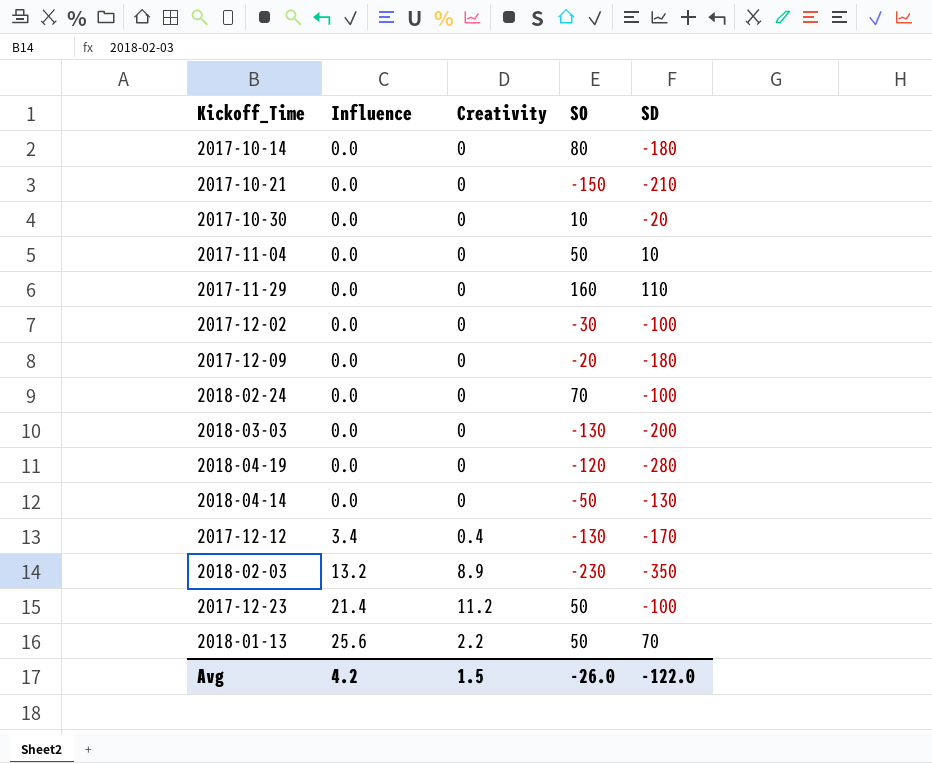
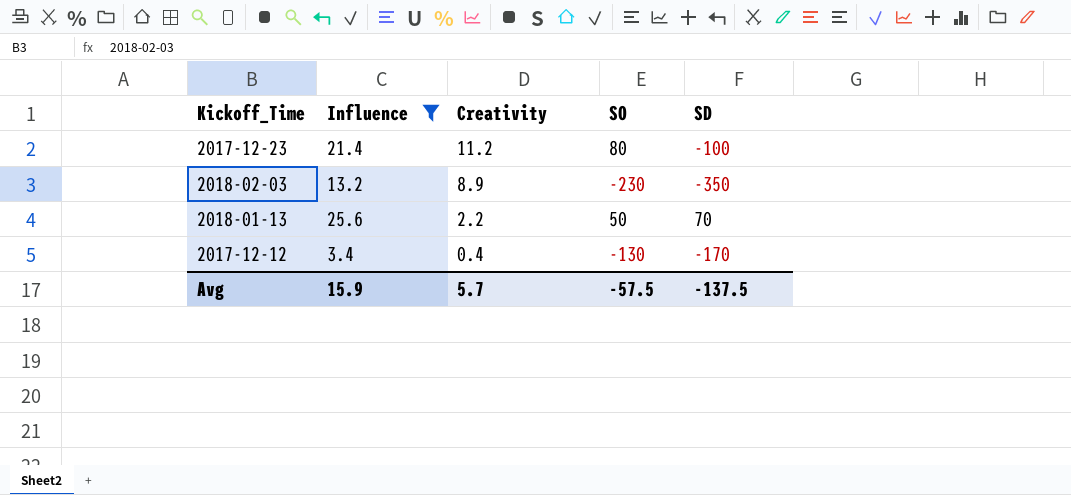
filter: none -> Influence != 0.0
row order: Influence ascending -> Creativity descending
2017-12-23 | SO: 50 -> 80
Avg | Influence: 4.2 -> 15.9
Avg | Creativity: 1.5 -> 5.7
Avg | SO: -26.0 -> -57.5
Avg | SD: -122.0 -> -137.5

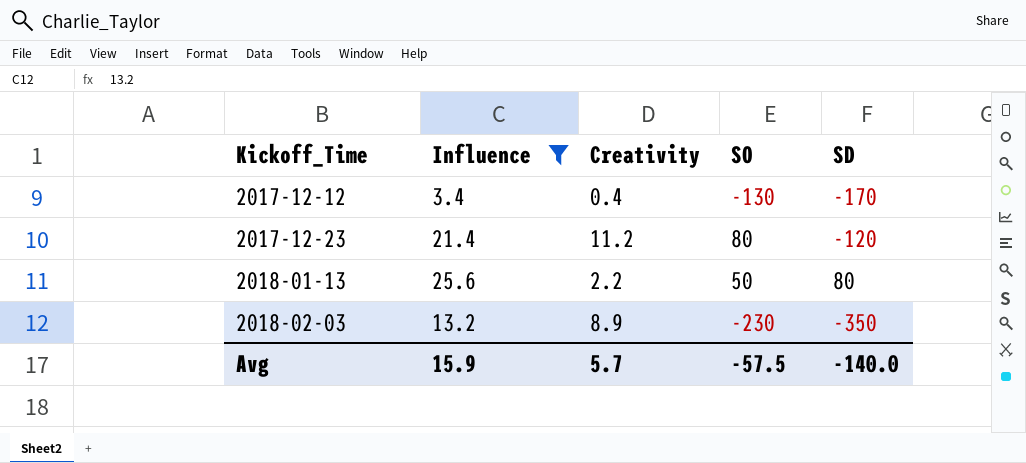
row order: Creativity descending -> Kickoff_Time ascending
2017-12-23 | SD: -100 -> -120
2018-01-13 | SD: 70 -> 80
Avg | SD: -137.5 -> -140.0

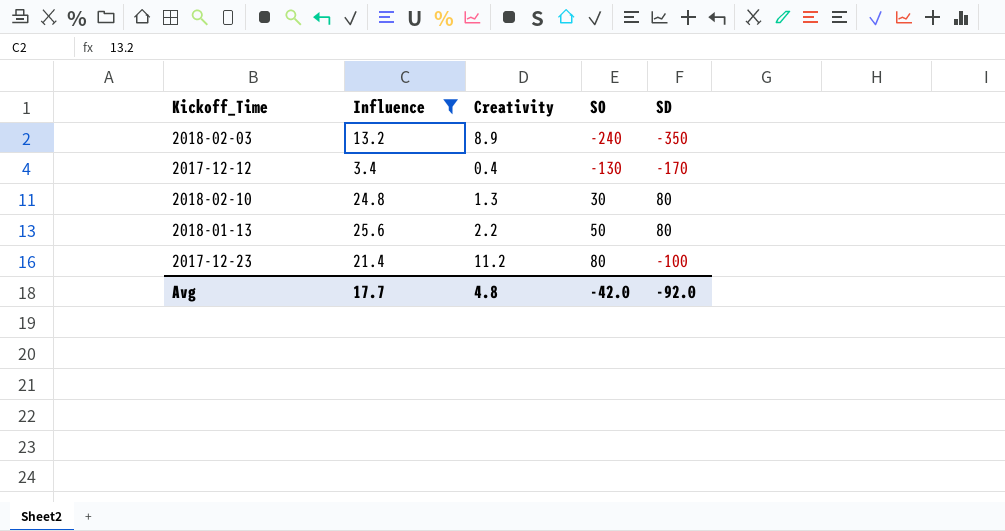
row order: Kickoff_Time ascending -> SO ascending
2018-02-03 | SO: -230 -> -240
row 2018-02-10: none -> 24.8 | 1.3 | 30 | 80
2017-12-23 | SD: -120 -> -100
Avg | Influence: 15.9 -> 17.7
Avg | Creativity: 5.7 -> 4.8
Avg | SO: -57.5 -> -42.0
Avg | SD: -140.0 -> -92.0

